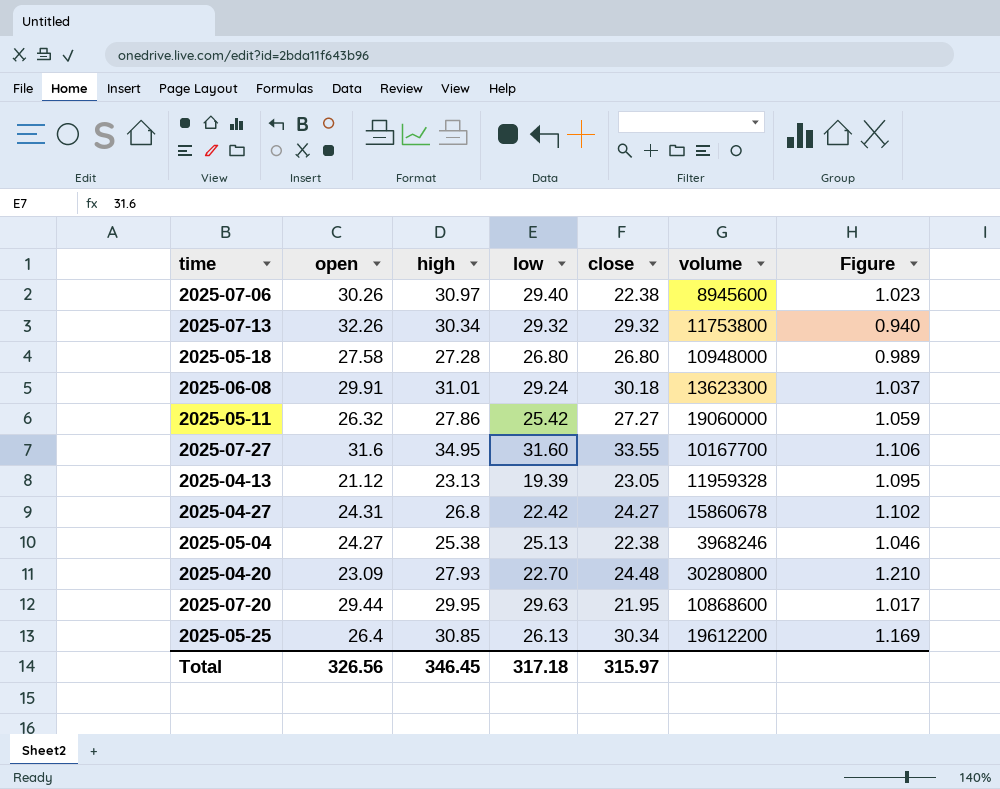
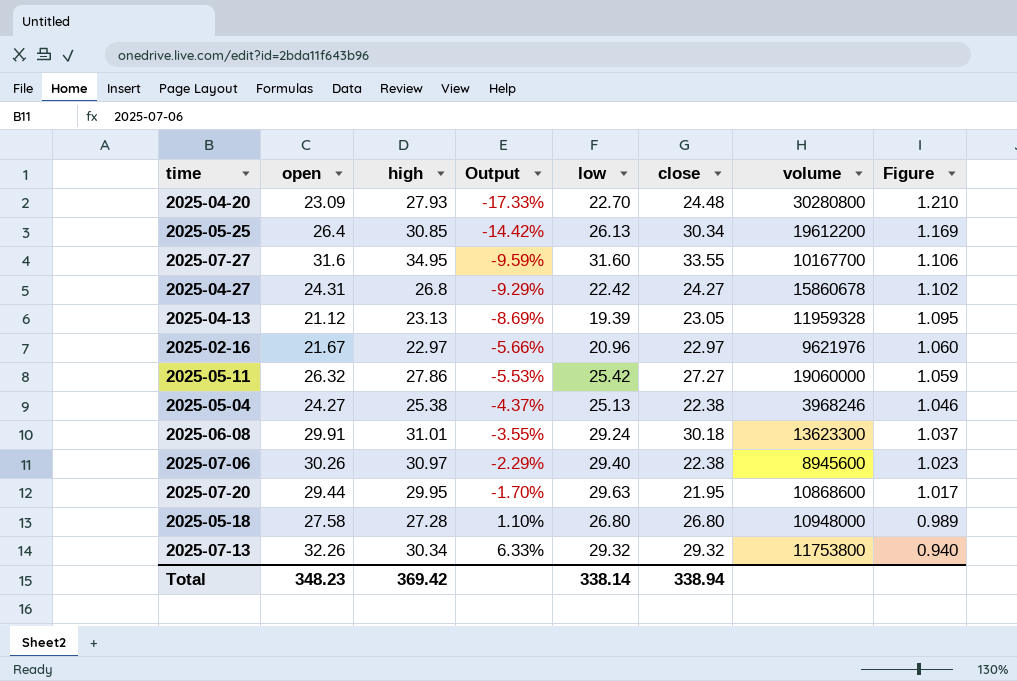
row order: none -> Output ascending
column Output | formula: none -> ([open] - [high]) / [high]
row 2025-02-16: none -> 21.67 | 22.97 | -5.66% | 20.96 | 22.97 | 9621976 | 1.060
Total | open: 326.56 -> 348.23
Total | high: 346.45 -> 369.42
Total | low: 317.18 -> 338.14
Total | close: 315.97 -> 338.94

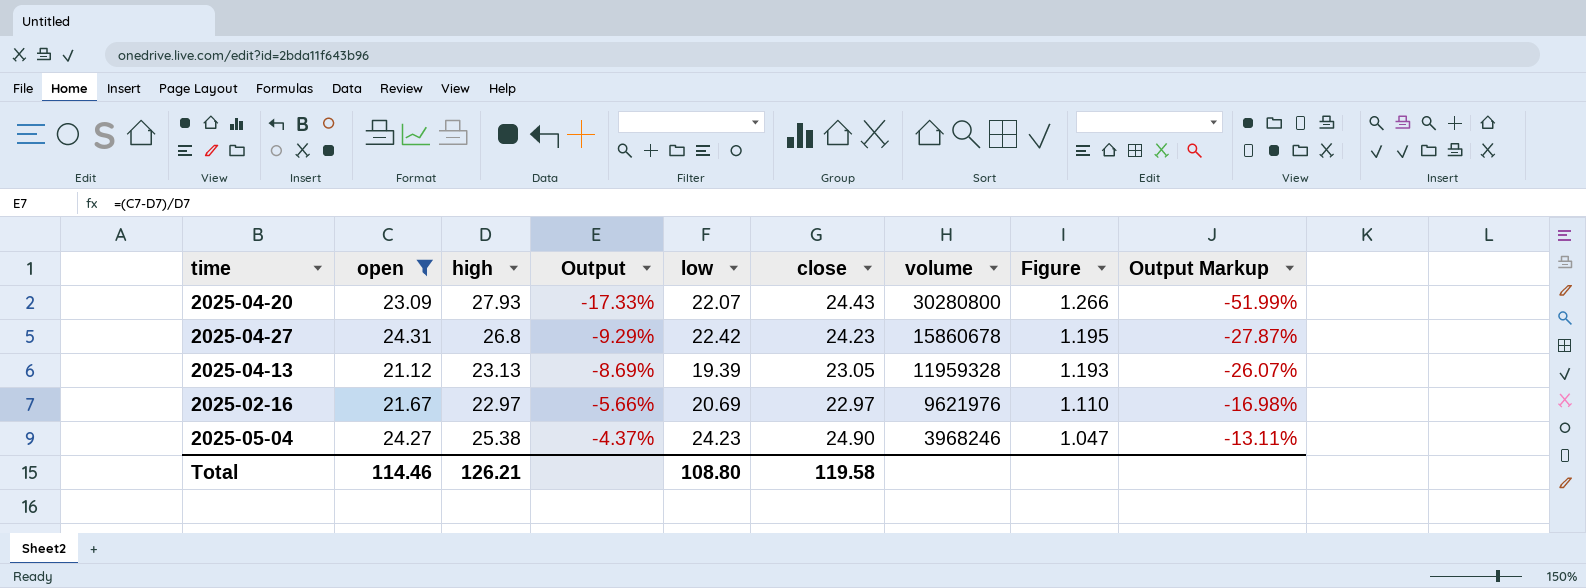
filter: none -> open <= 24.31
column Figure | formula: [high] / [open] -> [high] / [low]
column Output Markup | formula: none -> [Output] * 3
2025-04-20 | low: 22.70 -> 22.07
2025-04-20 | close: 24.48 -> 24.43
2025-04-27 | close: 24.27 -> 24.23
2025-02-16 | low: 20.96 -> 20.69
2025-05-04 | low: 25.13 -> 24.23
2025-05-04 | close: 22.38 -> 24.90
Total | open: 348.23 -> 114.46
Total | high: 369.42 -> 126.21
Total | low: 338.14 -> 108.80
Total | close: 338.94 -> 119.58

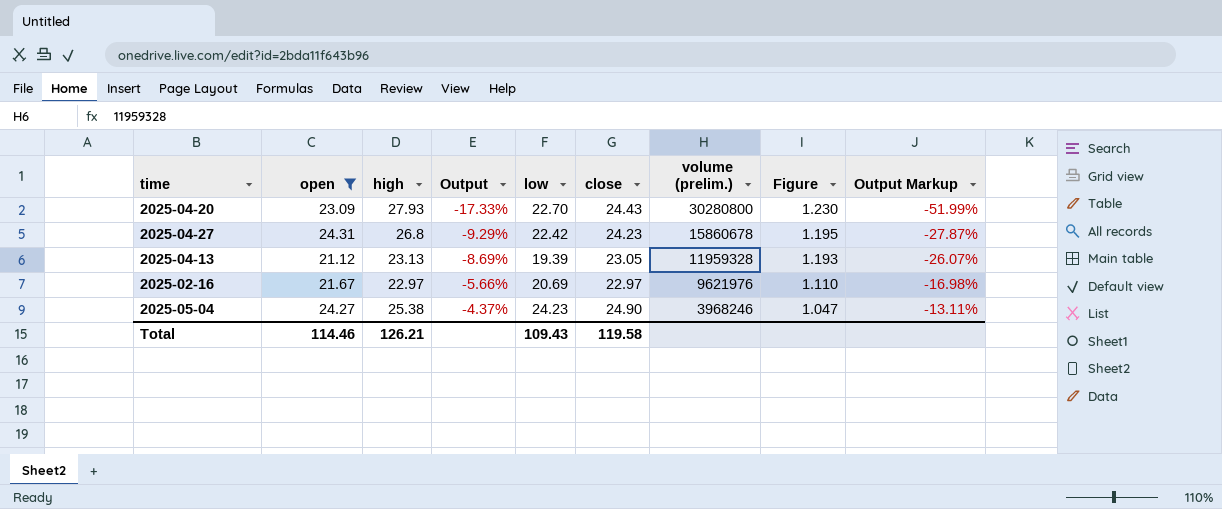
column name: volume -> volume (prelim.)
2025-04-20 | low: 22.07 -> 22.70
2025-04-20 | Figure: 1.266 -> 1.230
Total | low: 108.80 -> 109.43

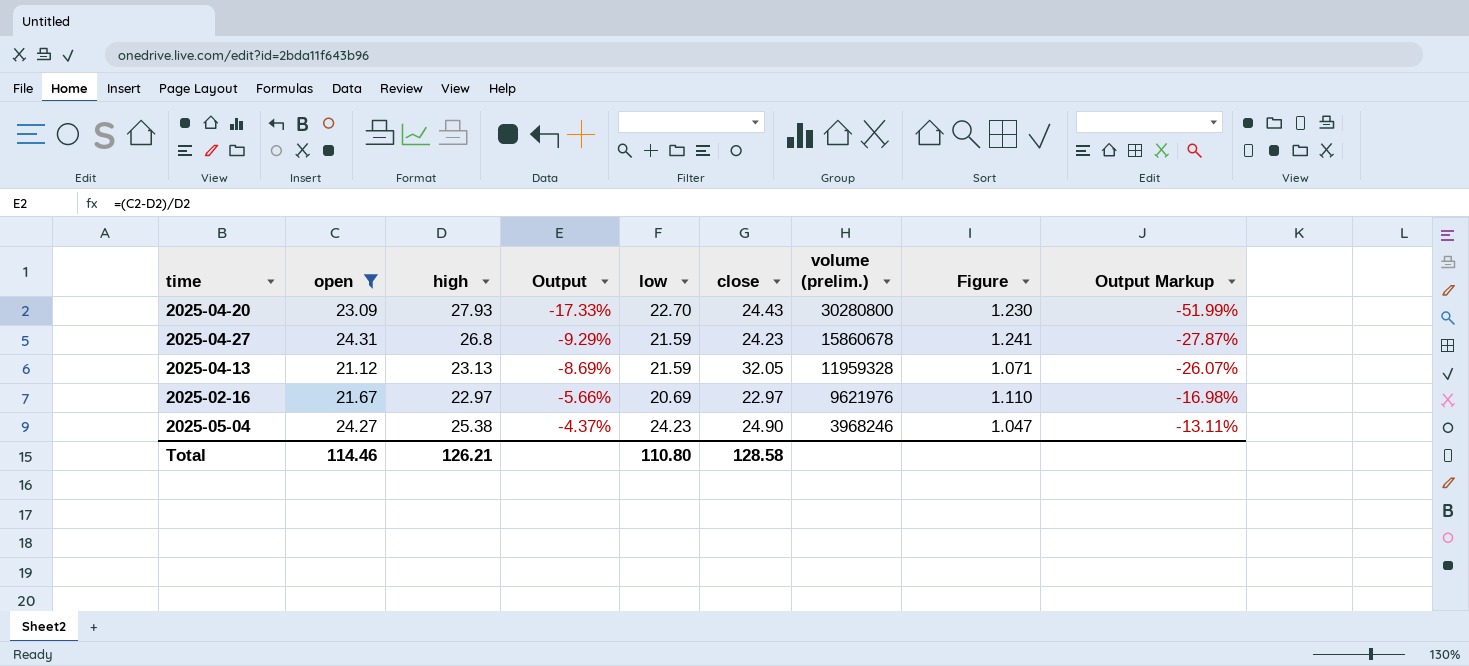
2025-04-27 | low: 22.42 -> 21.59
2025-04-27 | Figure: 1.195 -> 1.241
2025-04-13 | low: 19.39 -> 21.59
2025-04-13 | close: 23.05 -> 32.05
2025-04-13 | Figure: 1.193 -> 1.071
Total | low: 109.43 -> 110.80
Total | close: 119.58 -> 128.58

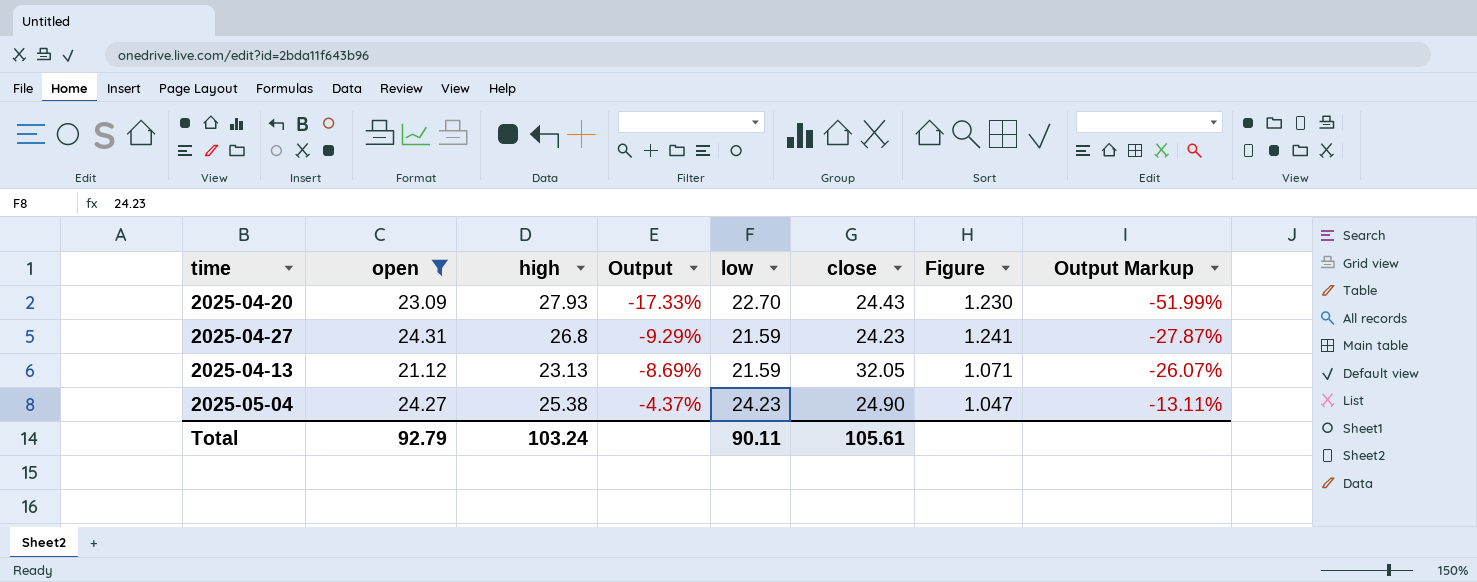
column volume (prelim.) | position: 7 -> none
row 2025-02-16: 21.67 | 22.97 | -5.66% | 20.69 | 22.97 | 9621976 | 1.110 | -16.98% -> none
Total | open: 114.46 -> 92.79
Total | high: 126.21 -> 103.24
Total | low: 110.80 -> 90.11
Total | close: 128.58 -> 105.61

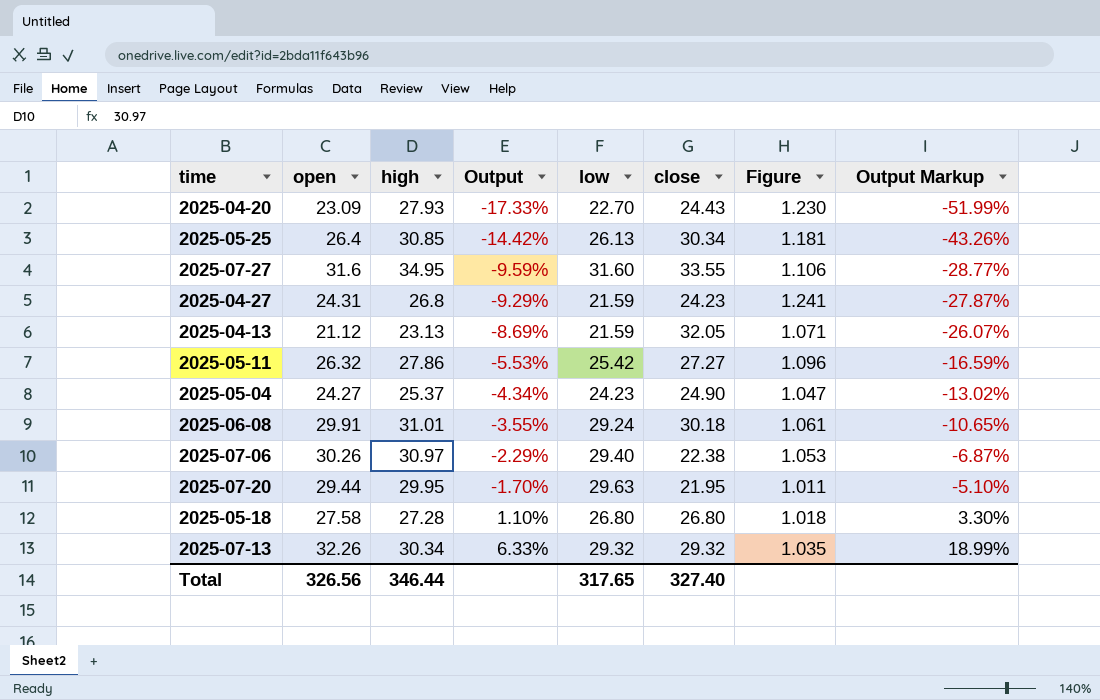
filter: open <= 24.31 -> none
2025-05-04 | high: 25.38 -> 25.37
2025-05-04 | Output: -4.37% -> -4.34%
2025-05-04 | Output Markup: -13.11% -> -13.02%
Total | open: 92.79 -> 326.56
Total | high: 103.24 -> 346.44
Total | low: 90.11 -> 317.65
Total | close: 105.61 -> 327.40

